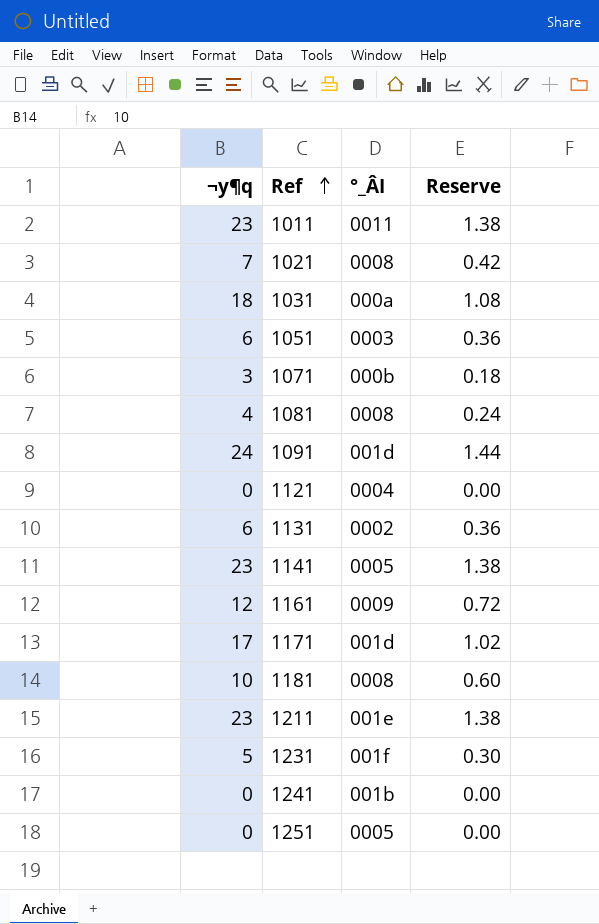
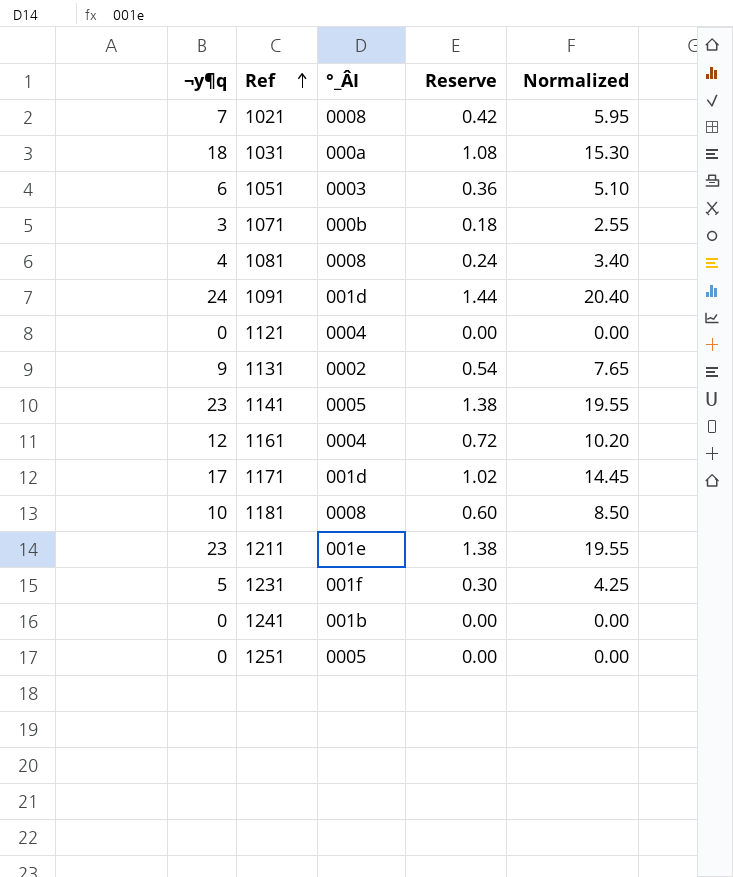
column Normalized | formula: none -> [¬y¶q] * 0.85
row 1011: 23 | 0011 | 1.38 -> none
1131 | ¬y¶q: 6 -> 9
1131 | Reserve: 0.36 -> 0.54
1161 | °_ÂI: 0009 -> 0004

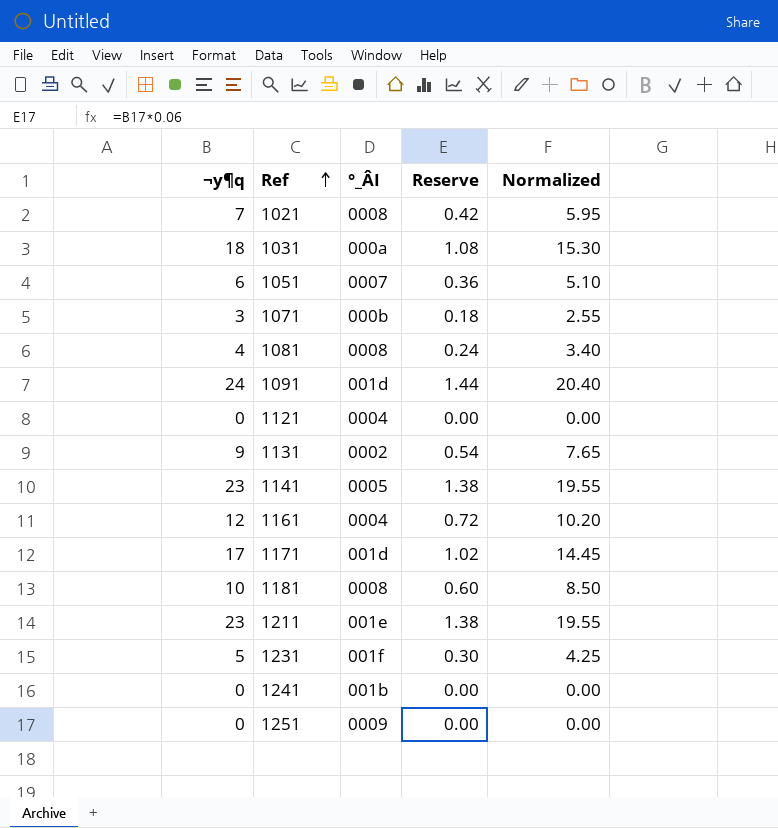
1051 | °_ÂI: 0003 -> 0007
1251 | °_ÂI: 0005 -> 0009

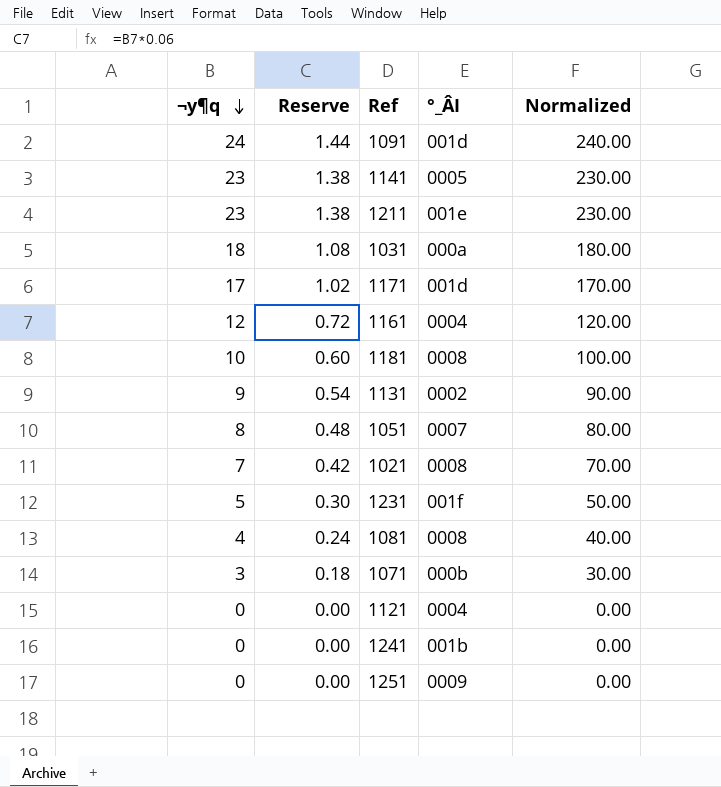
row order: Ref ascending -> ¬y¶q descending
column Reserve | position: 4 -> 2
column Normalized | formula: [¬y¶q] * 0.85 -> [¬y¶q] * 10
1051 | ¬y¶q: 6 -> 8
1051 | Reserve: 0.36 -> 0.48

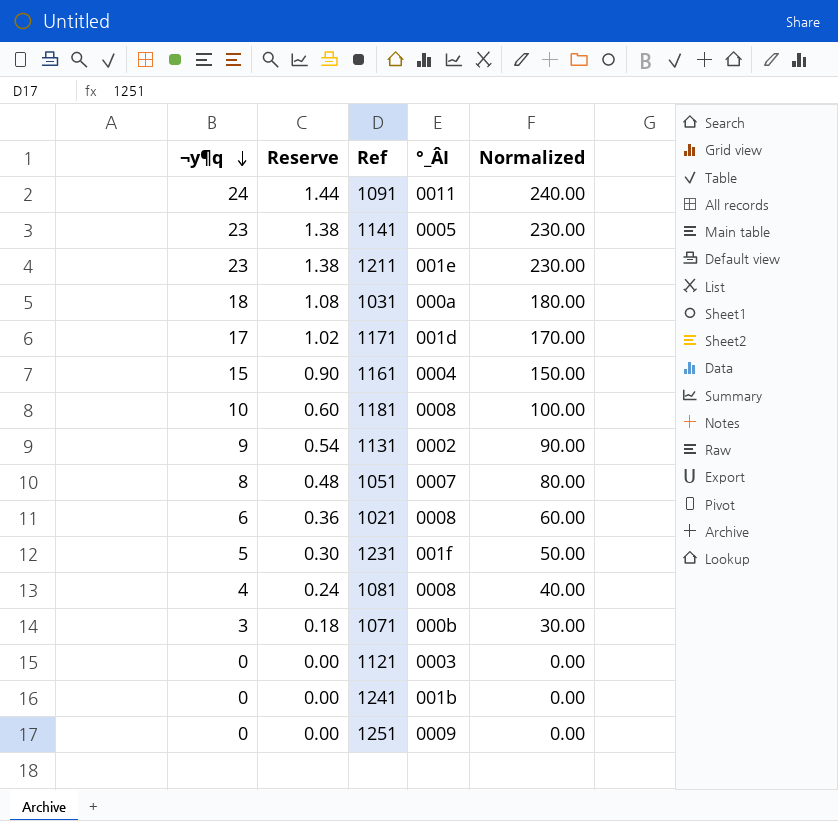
1091 | °_ÂI: 001d -> 0011
1161 | ¬y¶q: 12 -> 15
1161 | Reserve: 0.72 -> 0.90
1161 | Normalized: 120.00 -> 150.00
1021 | ¬y¶q: 7 -> 6
1021 | Reserve: 0.42 -> 0.36
1021 | Normalized: 70.00 -> 60.00
1121 | °_ÂI: 0004 -> 0003

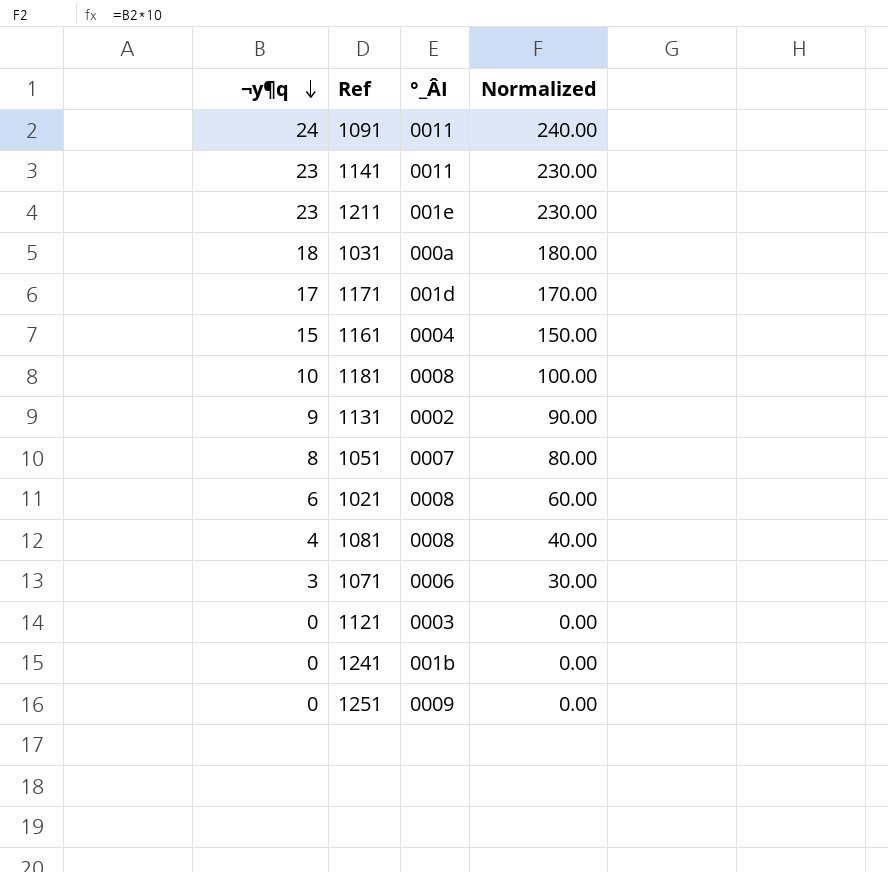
column Reserve | formula: [¬y¶q] * 0.06 -> none
row 1231: 5 | 0.30 | 001f | 50.00 -> none
1141 | °_ÂI: 0005 -> 0011
1071 | °_ÂI: 000b -> 0006

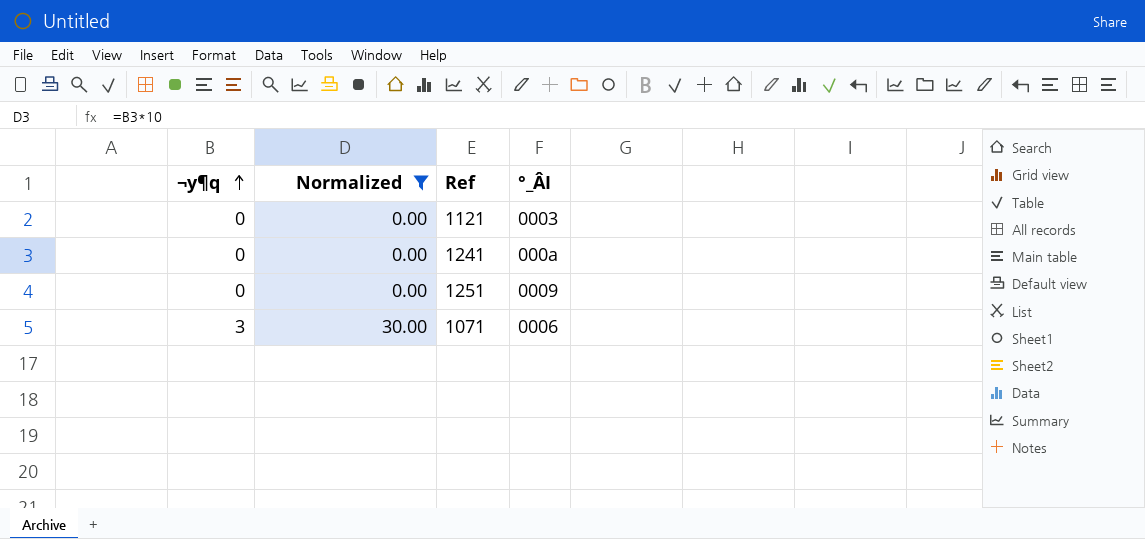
filter: none -> Normalized <= 30.00
row order: ¬y¶q descending -> ¬y¶q ascending
column Normalized | position: 4 -> 2
1241 | °_ÂI: 001b -> 000a

